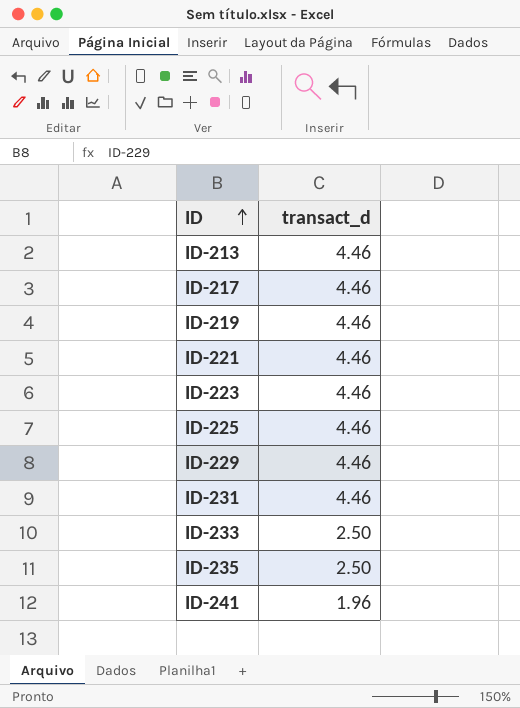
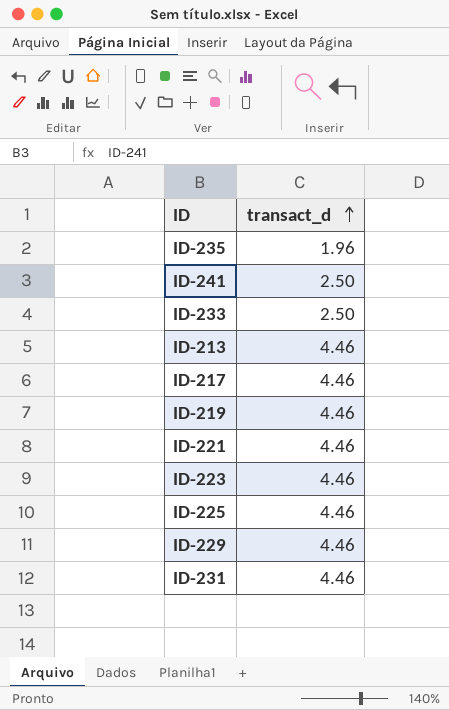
row order: ID ascending -> transact_d ascending
ID-235 | transact_d: 2.50 -> 1.96
ID-241 | transact_d: 1.96 -> 2.50

